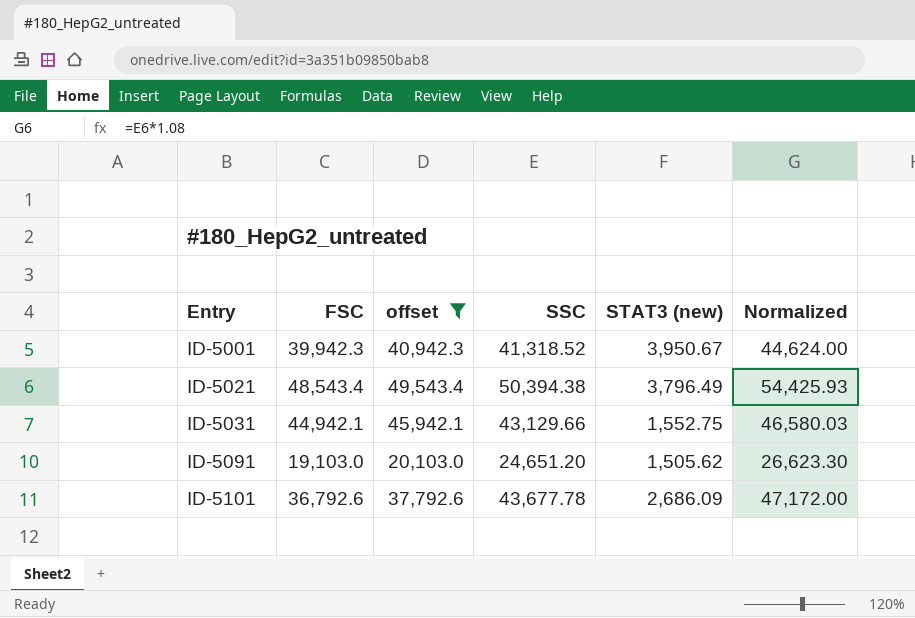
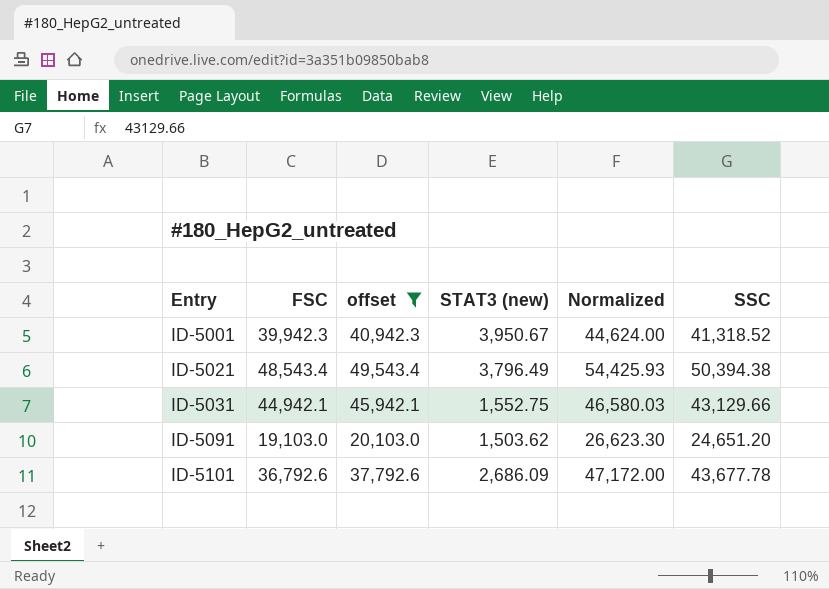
column SSC | position: 4 -> 6
ID-5091 | STAT3 (new): 1,505.62 -> 1,503.62

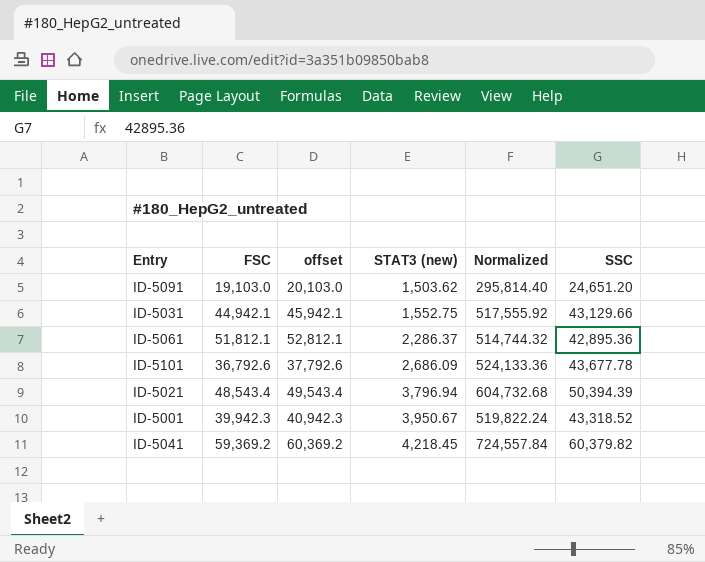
filter: offset <= 49,543.4 -> none
row order: Entry ascending -> STAT3 (new) ascending
column Normalized | formula: [SSC] * 1.08 -> [SSC] * 12
ID-5021 | STAT3 (new): 3,796.49 -> 3,796.94
ID-5021 | SSC: 50,394.38 -> 50,394.39
ID-5001 | SSC: 41,318.52 -> 43,318.52

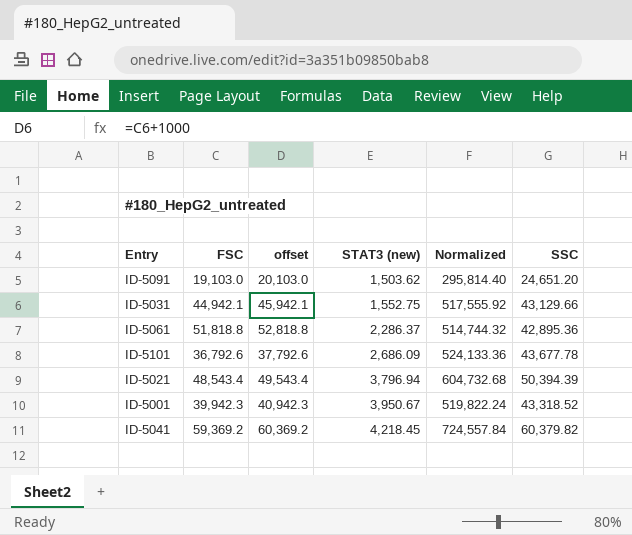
ID-5061 | FSC: 51,812.1 -> 51,818.8
ID-5061 | offset: 52,812.1 -> 52,818.8

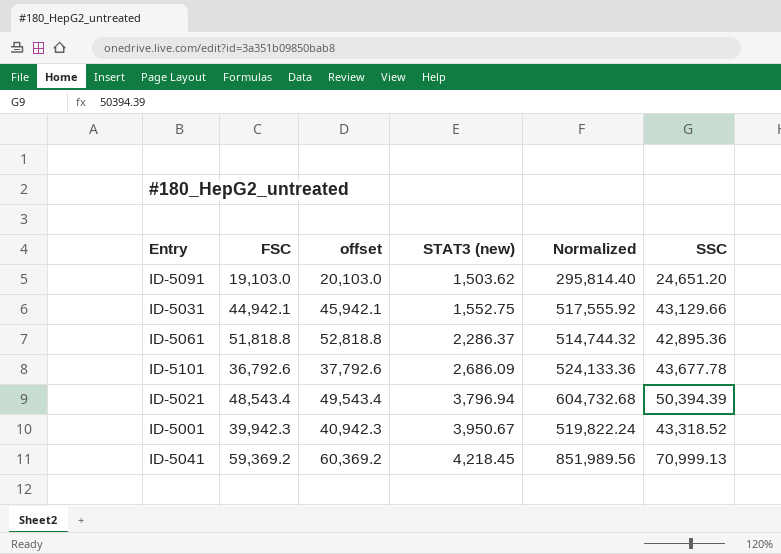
ID-5041 | Normalized: 724,557.84 -> 851,989.56
ID-5041 | SSC: 60,379.82 -> 70,999.13

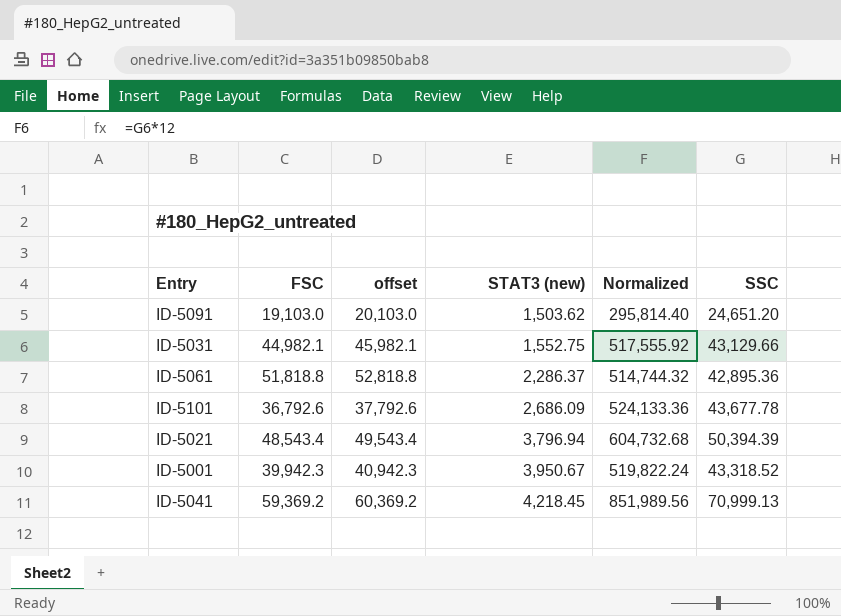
ID-5031 | FSC: 44,942.1 -> 44,982.1
ID-5031 | offset: 45,942.1 -> 45,982.1

